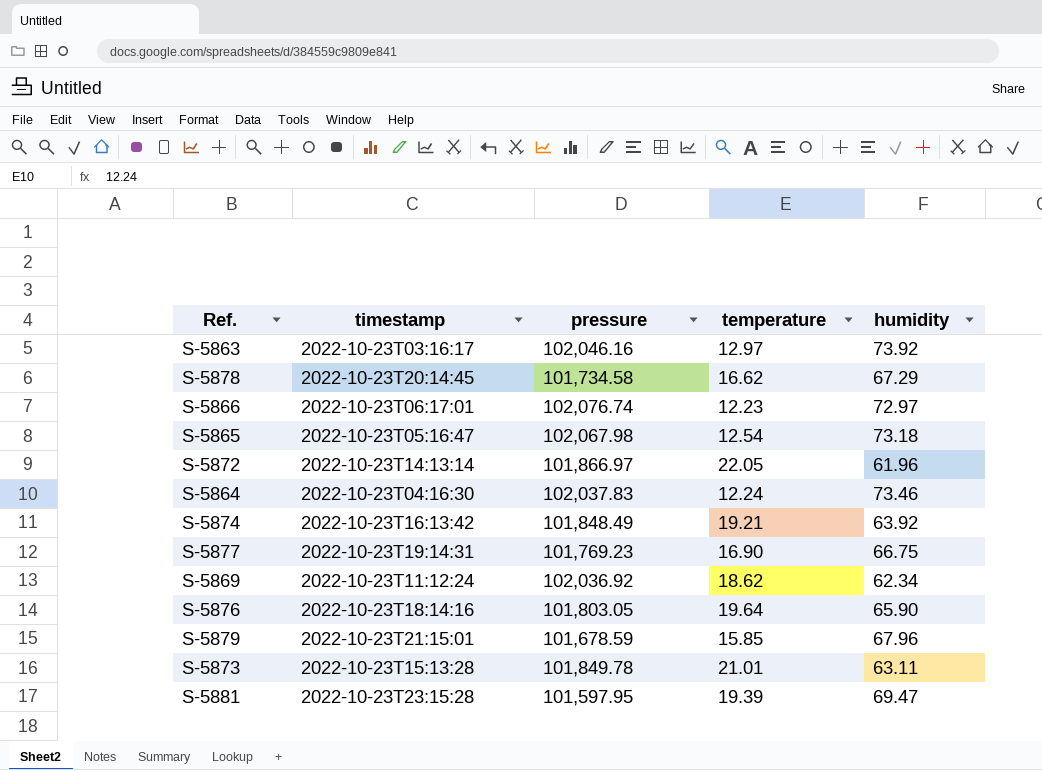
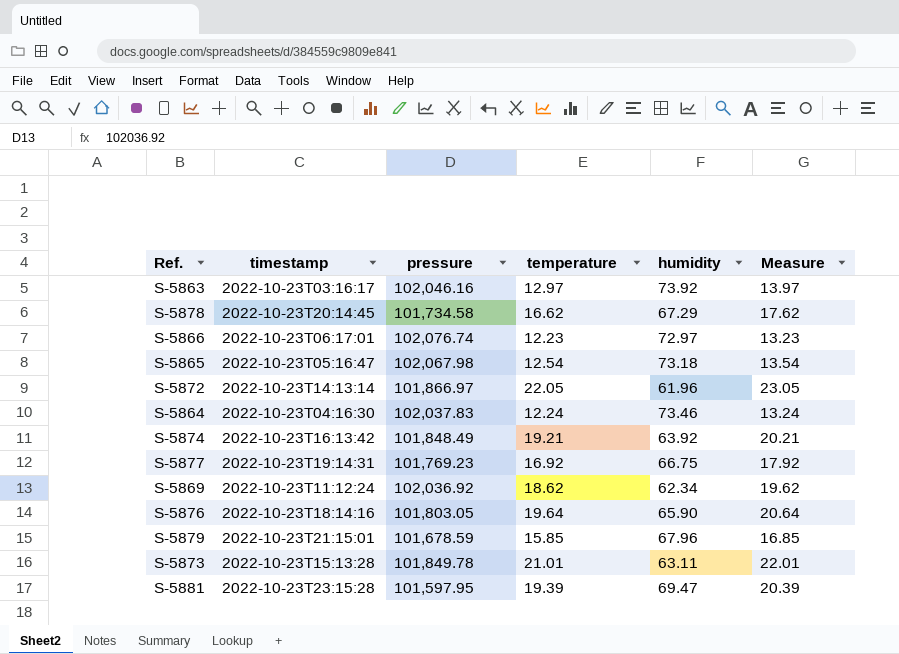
column Measure | formula: none -> [temperature] + 1
S-5877 | temperature: 16.90 -> 16.92

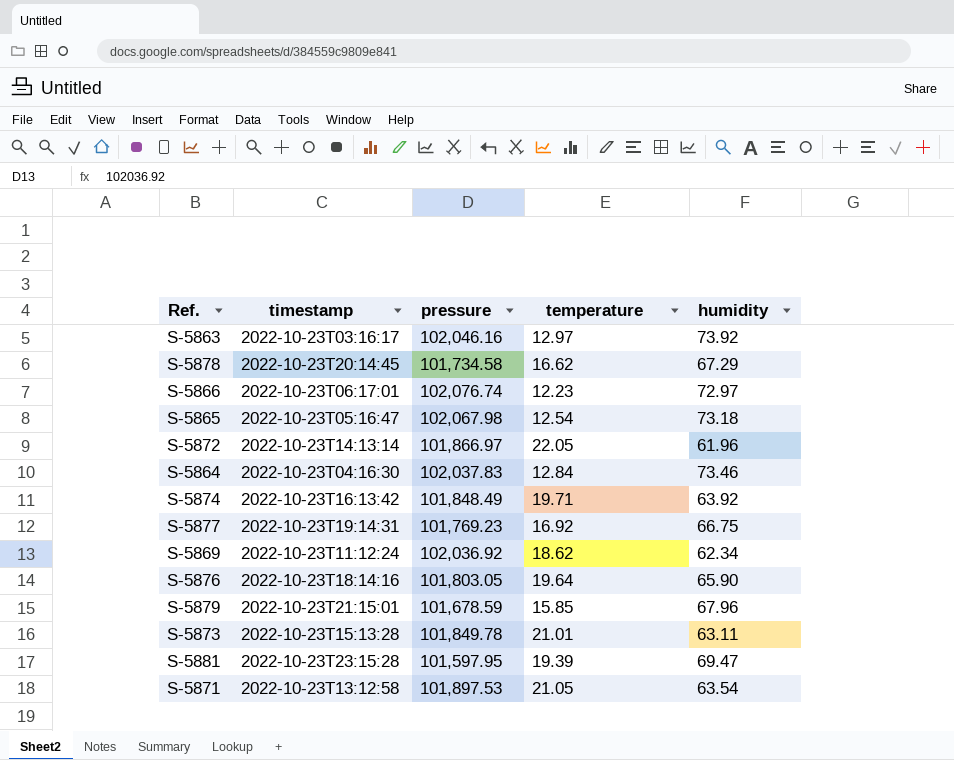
column Measure | formula: [temperature] + 1 -> none
S-5864 | temperature: 12.24 -> 12.84
S-5874 | temperature: 19.21 -> 19.71
row S-5871: none -> 2022-10-23T13:12:58 | 101,897.53 | 21.05 | 63.54

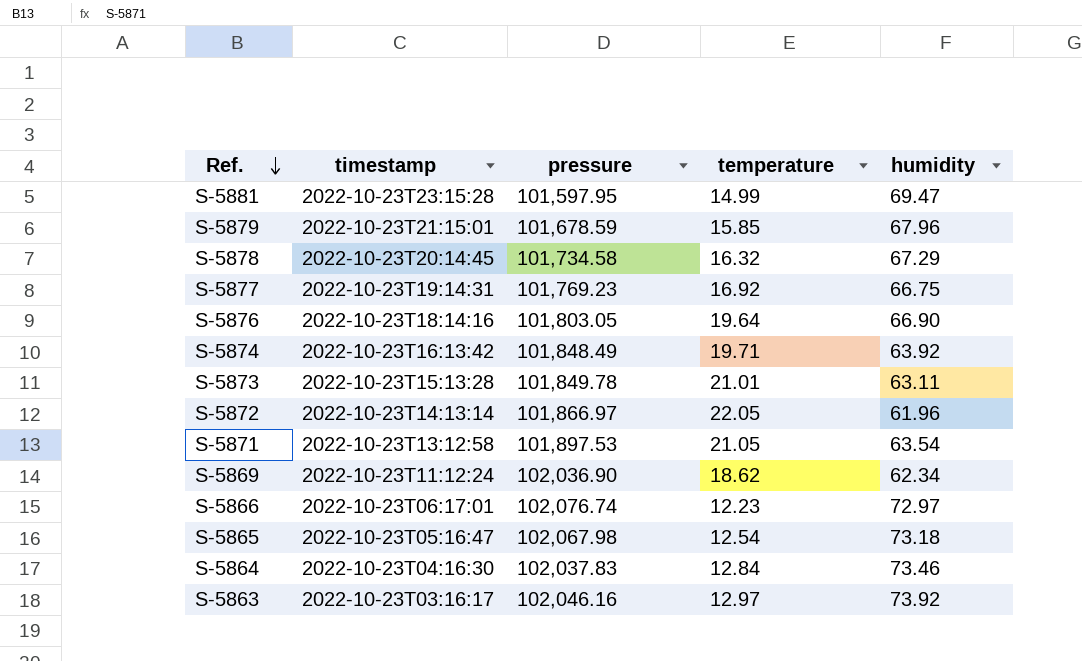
row order: none -> Ref. descending
S-5881 | temperature: 19.39 -> 14.99
S-5878 | temperature: 16.62 -> 16.32
S-5876 | humidity: 65.90 -> 66.90
S-5869 | pressure: 102,036.92 -> 102,036.90

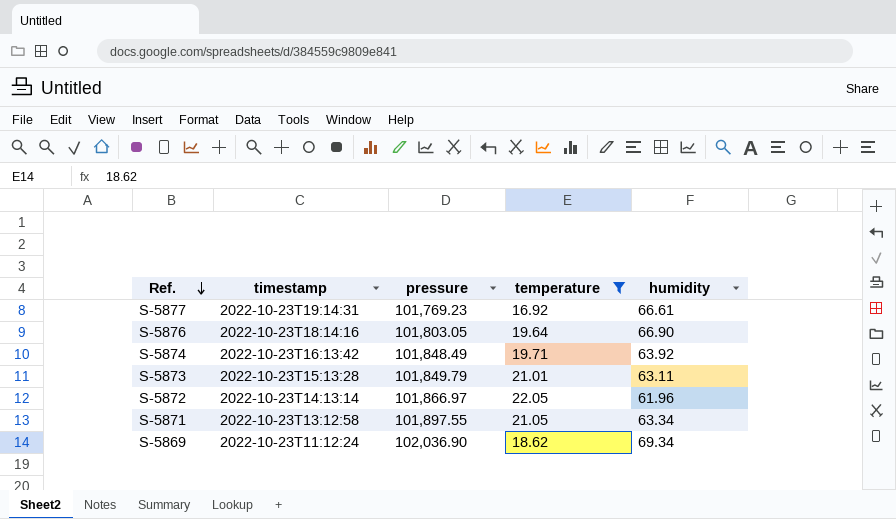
filter: none -> temperature >= 16.92
S-5877 | humidity: 66.75 -> 66.61
S-5873 | pressure: 101,849.78 -> 101,849.79
S-5871 | pressure: 101,897.53 -> 101,897.55
S-5871 | humidity: 63.54 -> 63.34
S-5869 | humidity: 62.34 -> 69.34

